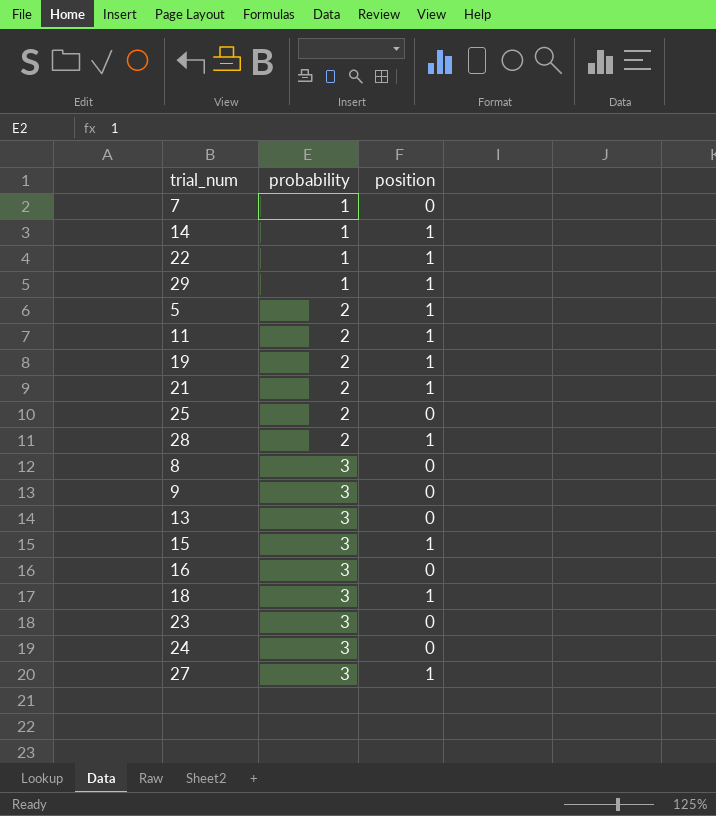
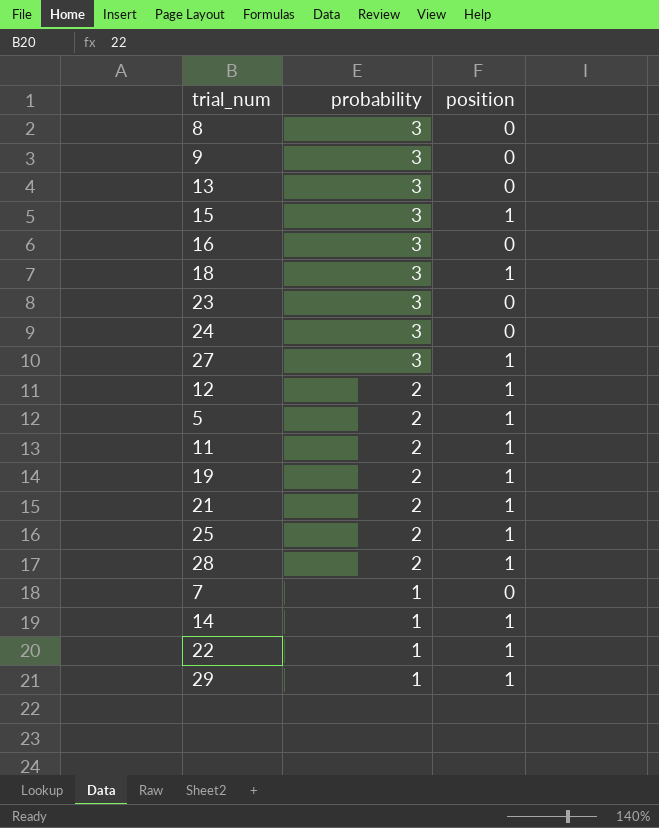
row order: probability ascending -> probability descending
row 12: none -> 2 | 1
25 | position: 0 -> 1

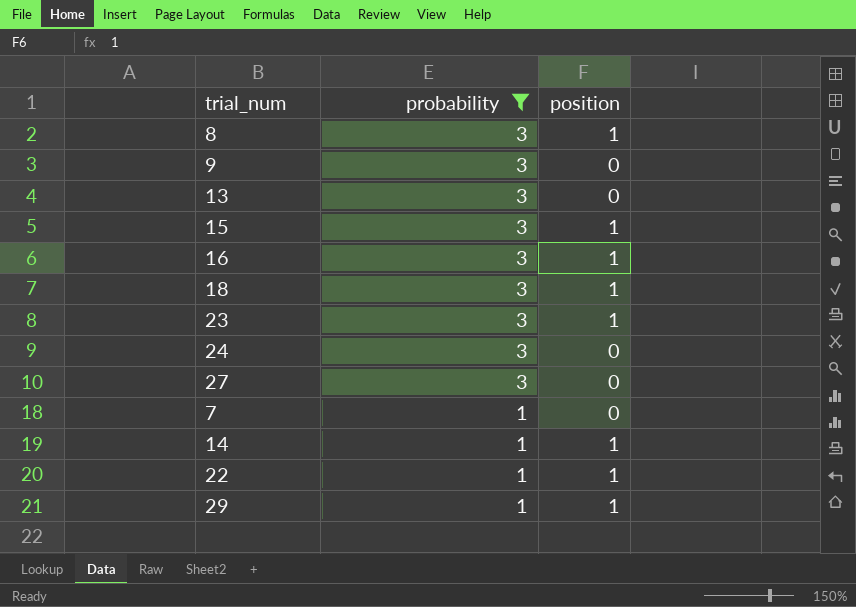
filter: none -> probability != 2
8 | position: 0 -> 1
16 | position: 0 -> 1
23 | position: 0 -> 1
27 | position: 1 -> 0

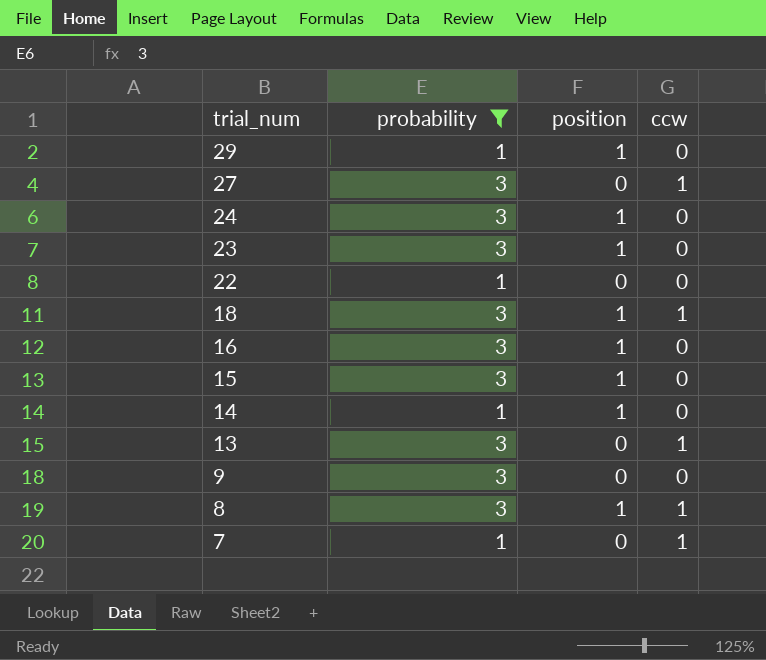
row order: probability descending -> trial_num descending
column ccw | position: none -> 4
24 | position: 0 -> 1
22 | position: 1 -> 0

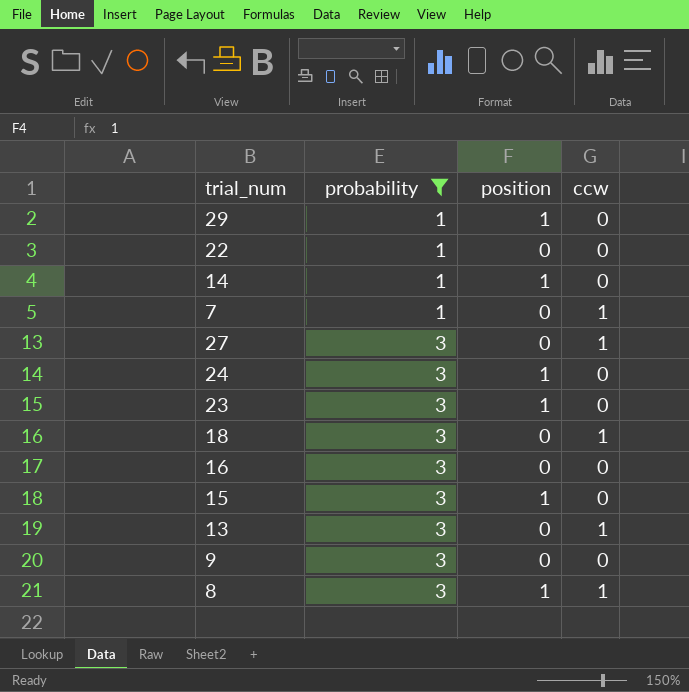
row order: trial_num descending -> probability ascending
18 | position: 1 -> 0
16 | position: 1 -> 0

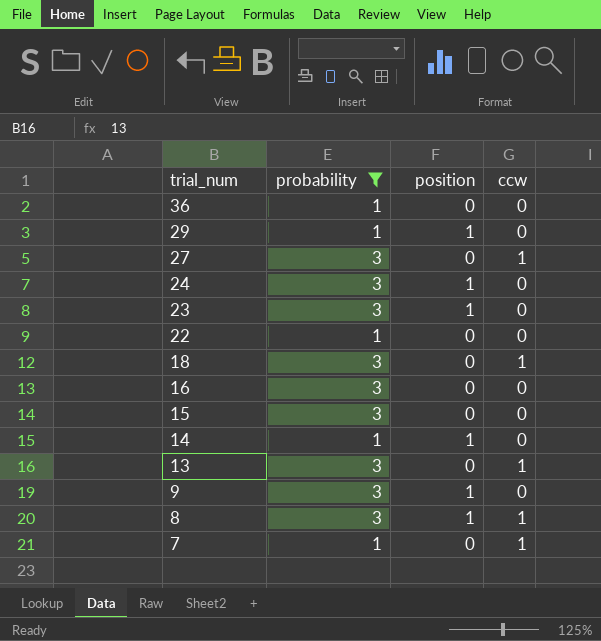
row order: probability ascending -> trial_num descending
row 36: none -> 1 | 0 | 0
15 | position: 1 -> 0
9 | position: 0 -> 1

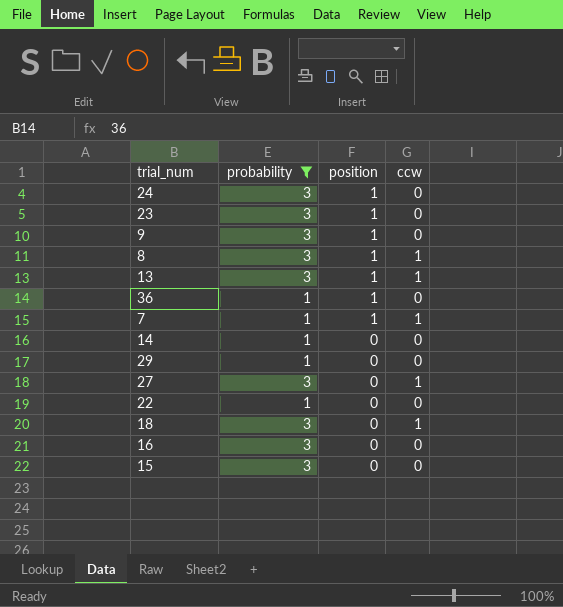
row order: trial_num descending -> position descending
13 | position: 0 -> 1
36 | position: 0 -> 1
7 | position: 0 -> 1
14 | position: 1 -> 0
29 | position: 1 -> 0

